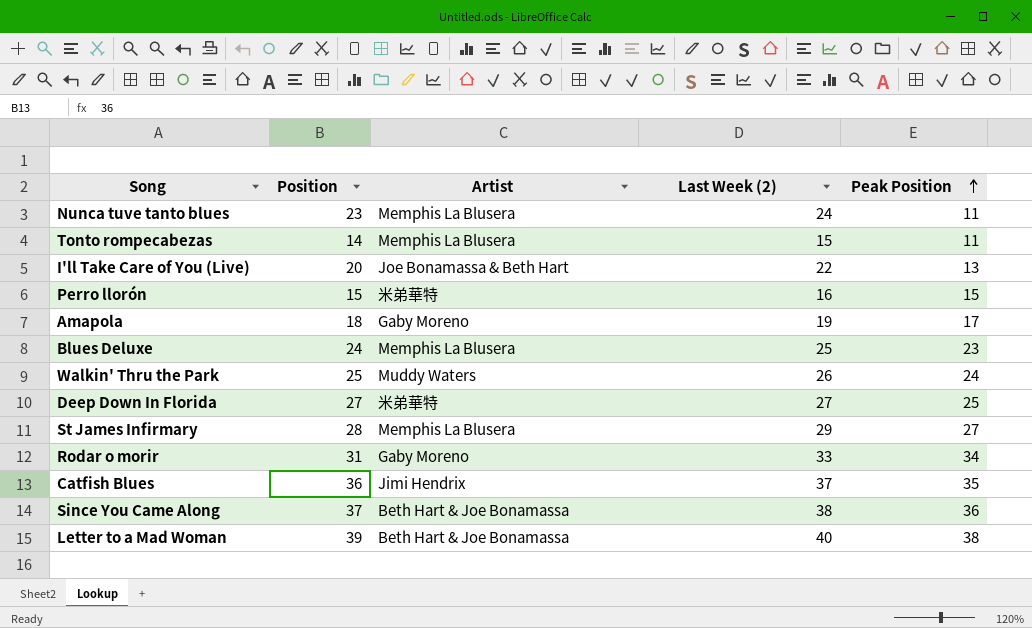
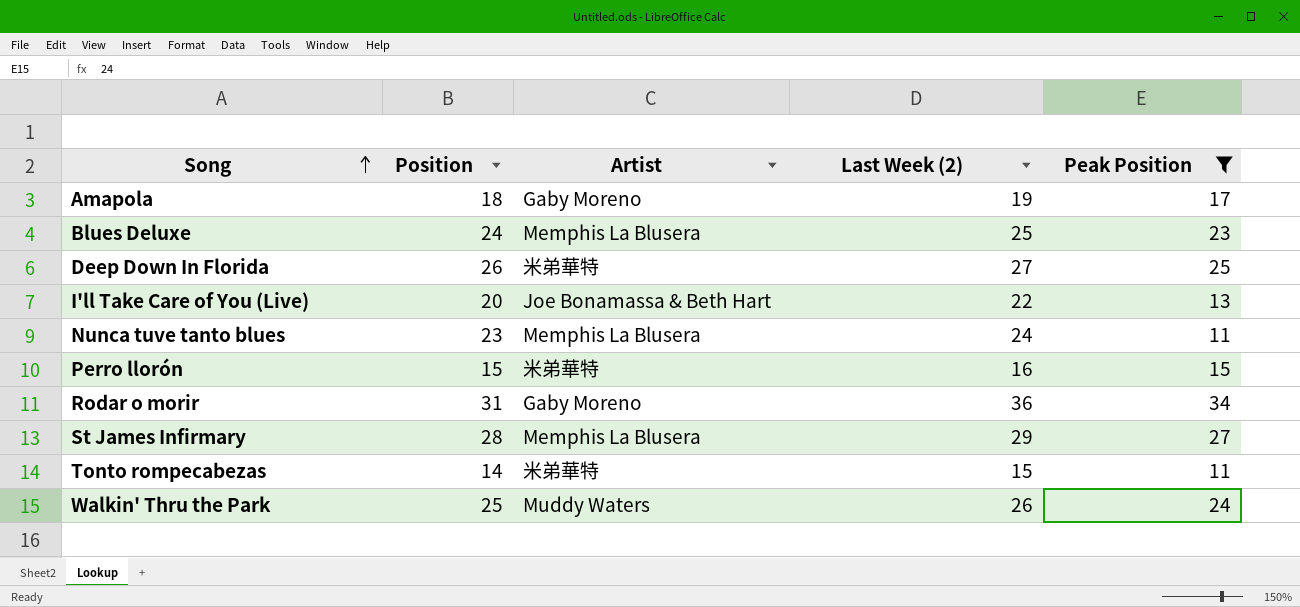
filter: none -> Peak Position <= 34
row order: Peak Position ascending -> Song ascending
Deep Down In Florida | Position: 27 -> 26
Rodar o morir | Last Week (2): 33 -> 36
Tonto rompecabezas | Artist: Memphis La Blusera -> 米弟華特

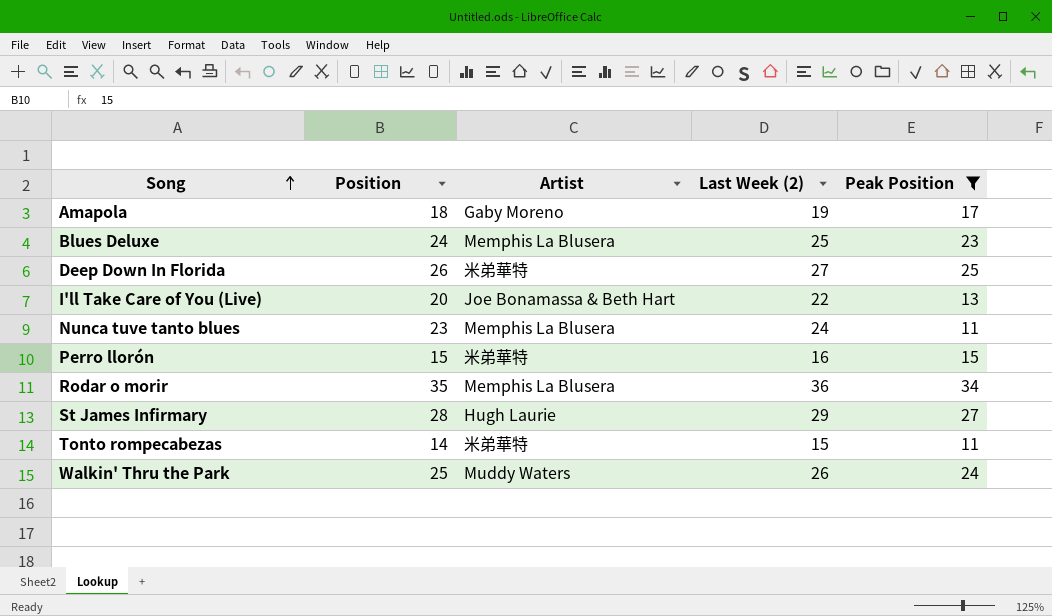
Rodar o morir | Position: 31 -> 35
Rodar o morir | Artist: Gaby Moreno -> Memphis La Blusera
St James Infirmary | Artist: Memphis La Blusera -> Hugh Laurie

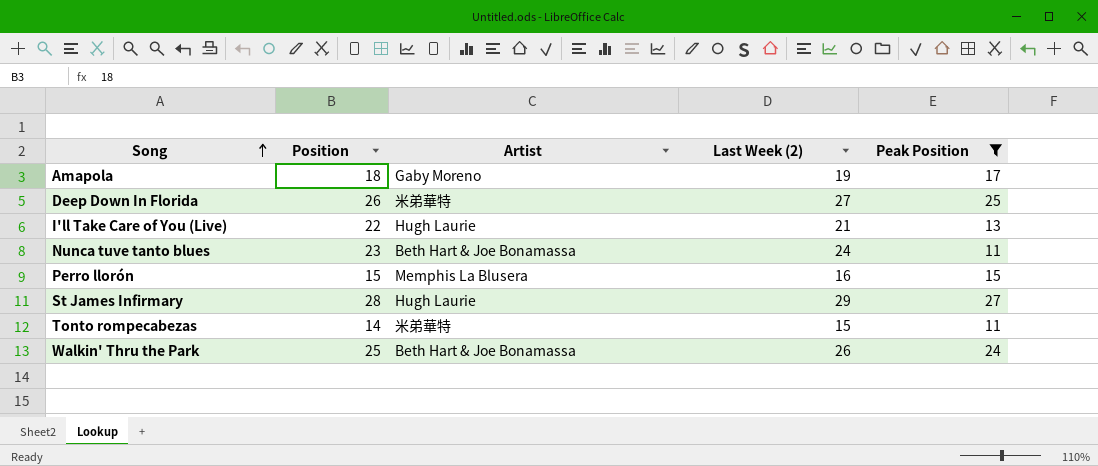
row Blues Deluxe: 24 | Memphis La Blusera | 25 | 23 -> none
row Rodar o morir: 35 | Memphis La Blusera | 36 | 34 -> none
I'll Take Care of You (Live) | Position: 20 -> 22
I'll Take Care of You (Live) | Artist: Joe Bonamassa & Beth Hart -> Hugh Laurie
I'll Take Care of You (Live) | Last Week (2): 22 -> 21
Nunca tuve tanto blues | Artist: Memphis La Blusera -> Beth Hart & Joe Bonamassa
Perro llorón | Artist: 米弟華特 -> Memphis La Blusera
Walkin' Thru the Park | Artist: Muddy Waters -> Beth Hart & Joe Bonamassa

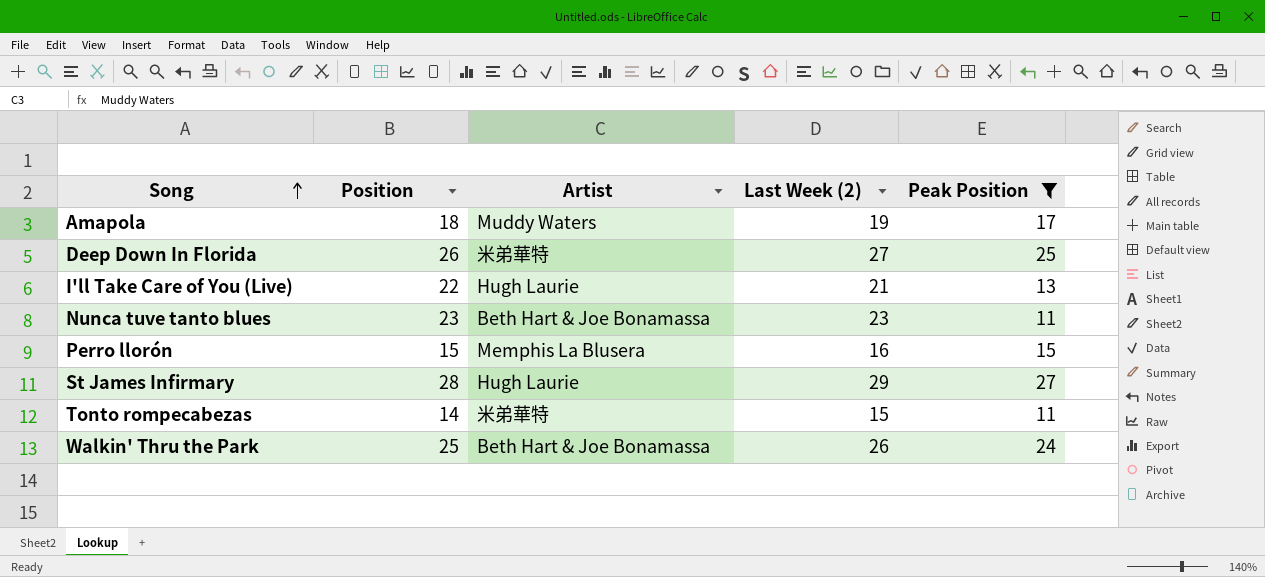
Amapola | Artist: Gaby Moreno -> Muddy Waters
Nunca tuve tanto blues | Last Week (2): 24 -> 23

